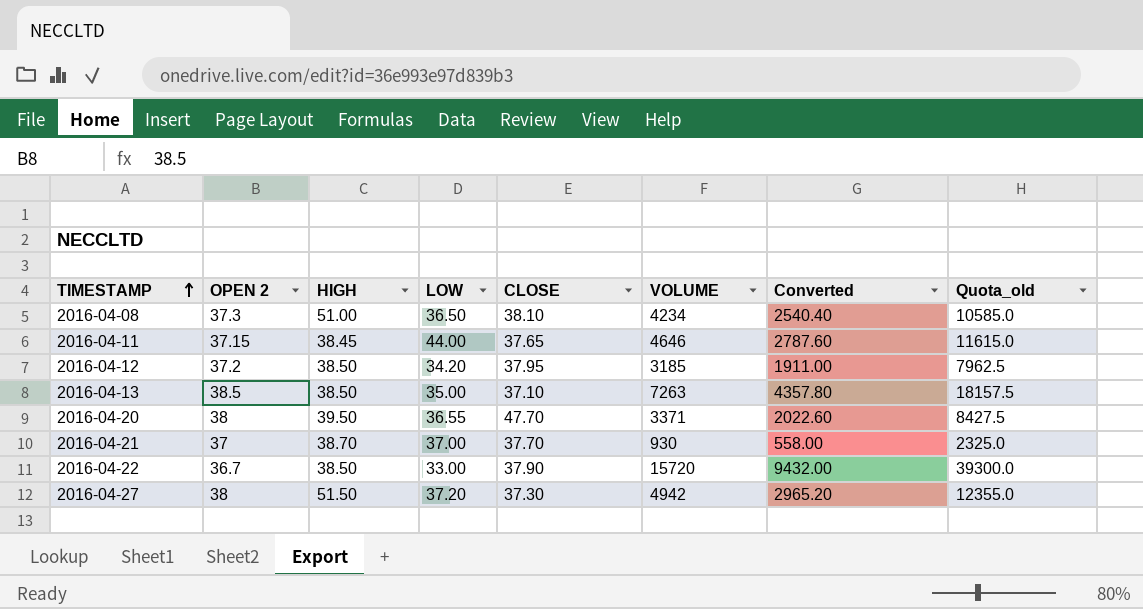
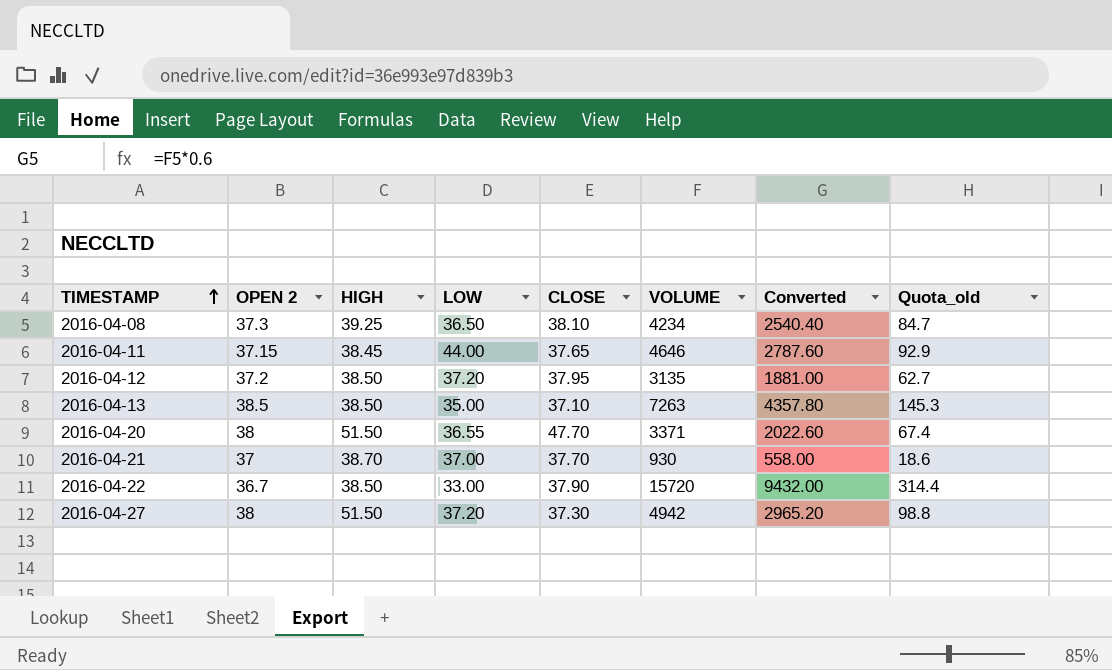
column Quota_old | formula: [VOLUME] * 2.5 -> [VOLUME] * 0.02
2016-04-08 | HIGH: 51.00 -> 39.25
2016-04-12 | LOW: 34.20 -> 37.20
2016-04-12 | VOLUME: 3185 -> 3135
2016-04-12 | Converted: 1911.00 -> 1881.00
2016-04-20 | HIGH: 39.50 -> 51.50

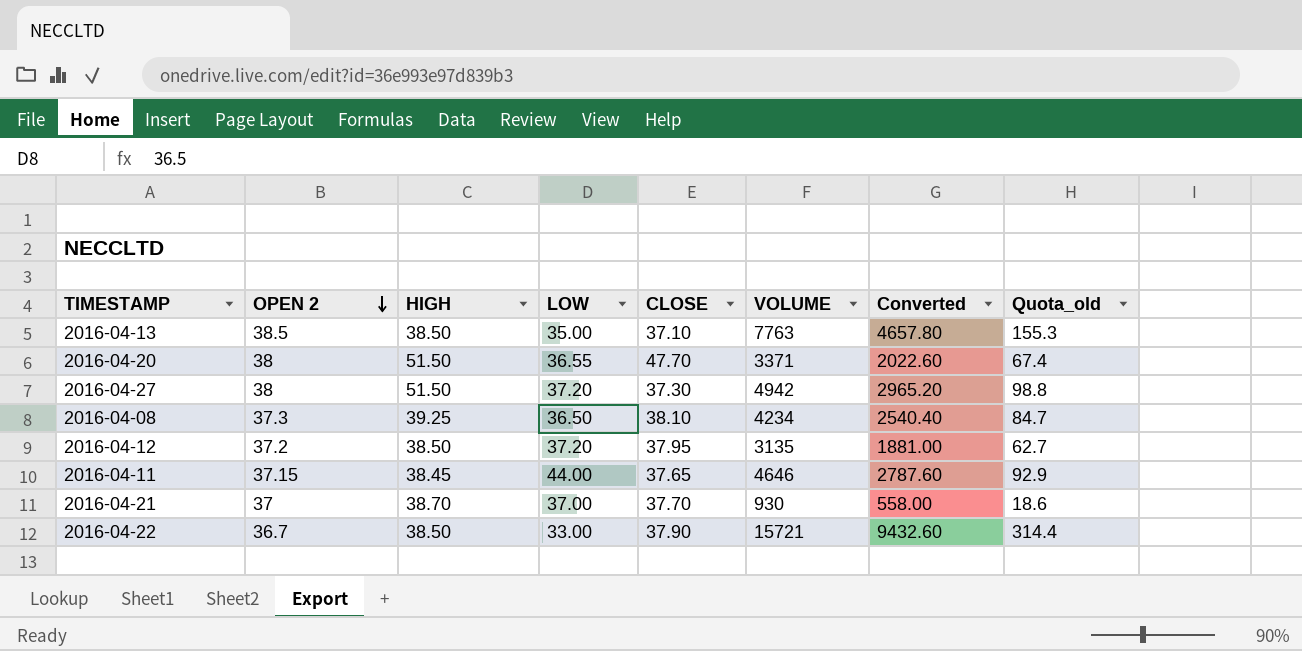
row order: TIMESTAMP ascending -> OPEN 2 descending
2016-04-13 | VOLUME: 7263 -> 7763
2016-04-13 | Converted: 4357.80 -> 4657.80
2016-04-13 | Quota_old: 145.3 -> 155.3
2016-04-22 | VOLUME: 15720 -> 15721
2016-04-22 | Converted: 9432.00 -> 9432.60

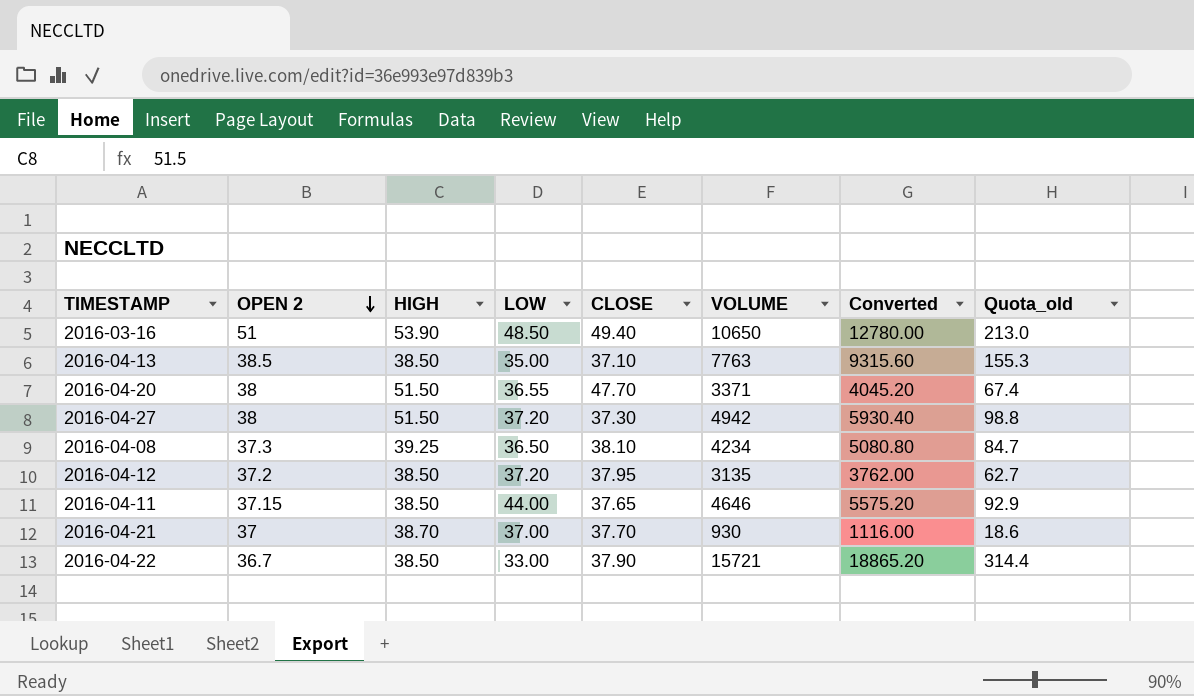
column Converted | formula: [VOLUME] * 0.6 -> [VOLUME] * 1.2
row 2016-03-16: none -> 51 | 53.90 | 48.50 | 49.40 | 10650 | 12780.00 | 213.0
2016-04-11 | HIGH: 38.45 -> 38.50

